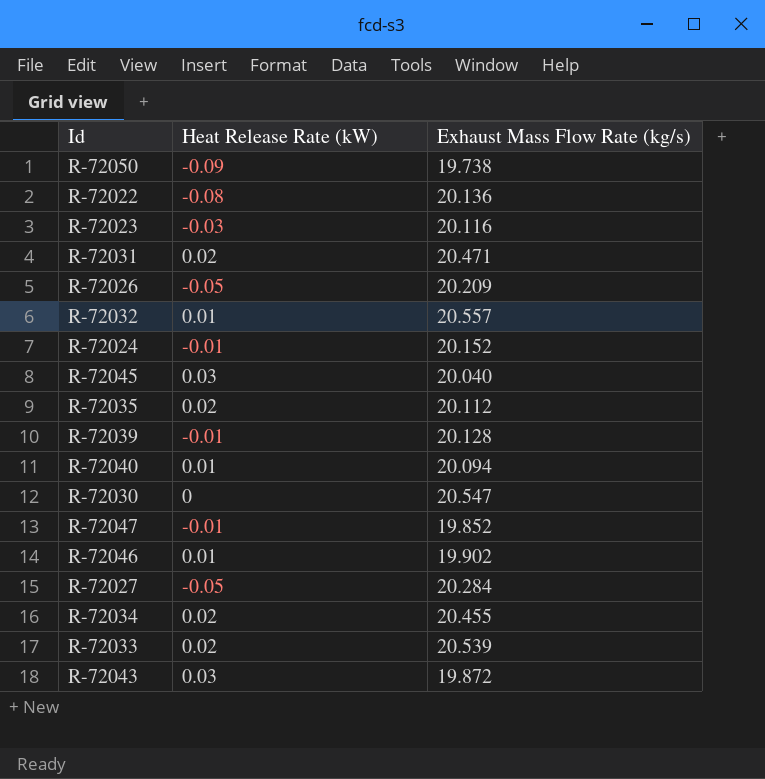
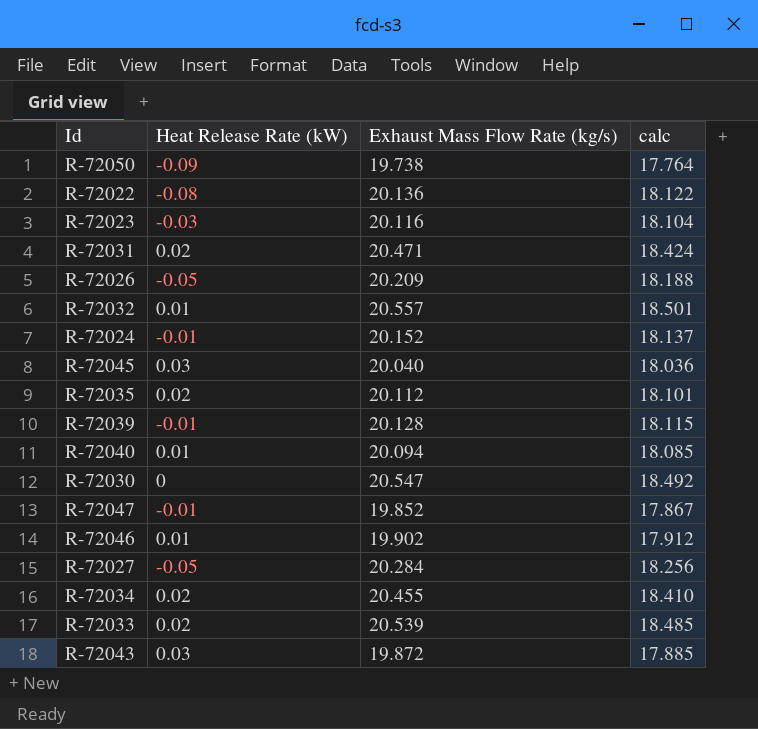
column calc | formula: none -> [Exhaust Mass Flow Rate (kg/s)] * 0.9

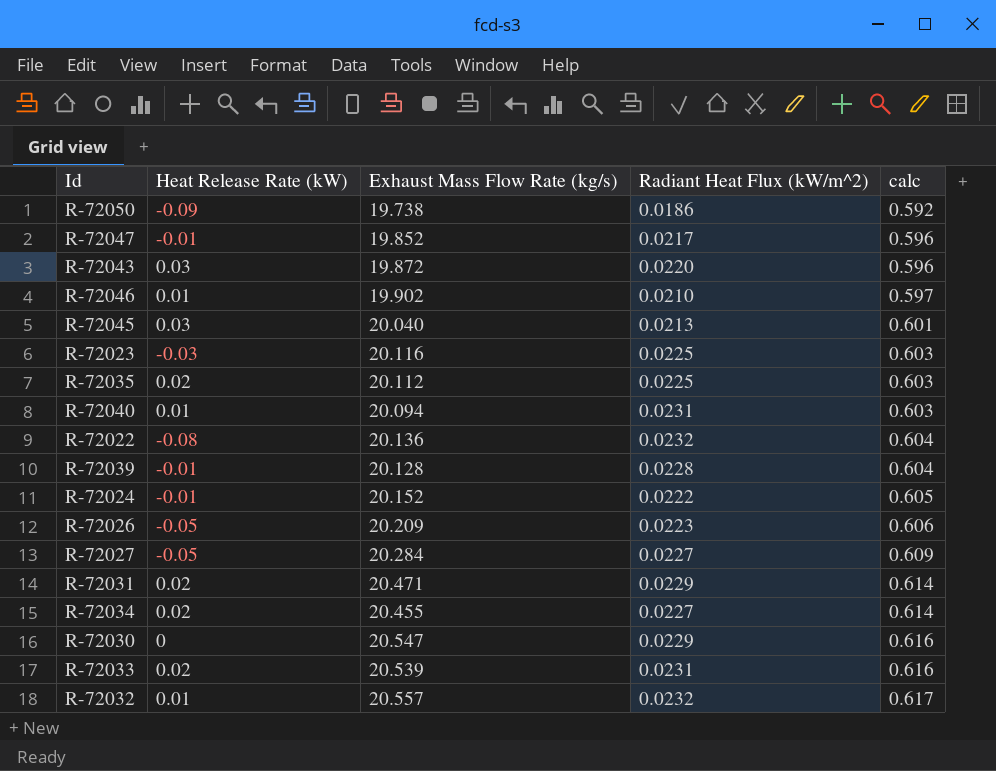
row order: none -> calc ascending
column Radiant Heat Flux (kW/m^2) | position: none -> 4
column calc | formula: [Exhaust Mass Flow Rate (kg/s)] * 0.9 -> [Exhaust Mass Flow Rate (kg/s)] * 0.03

